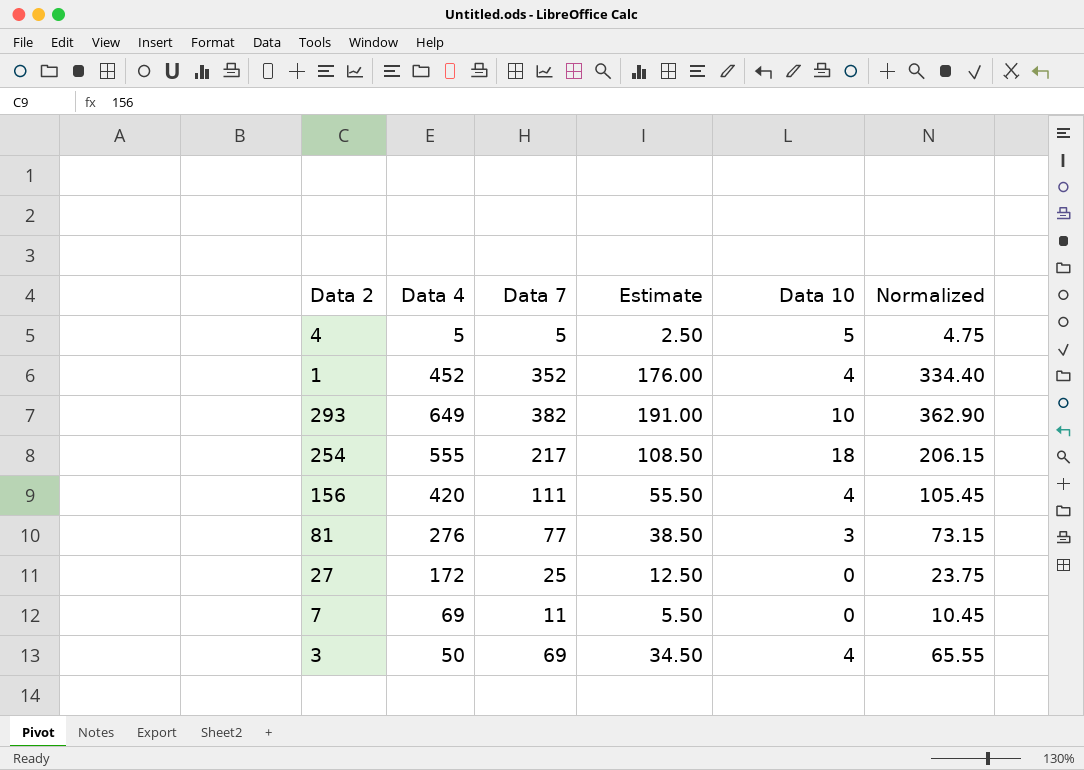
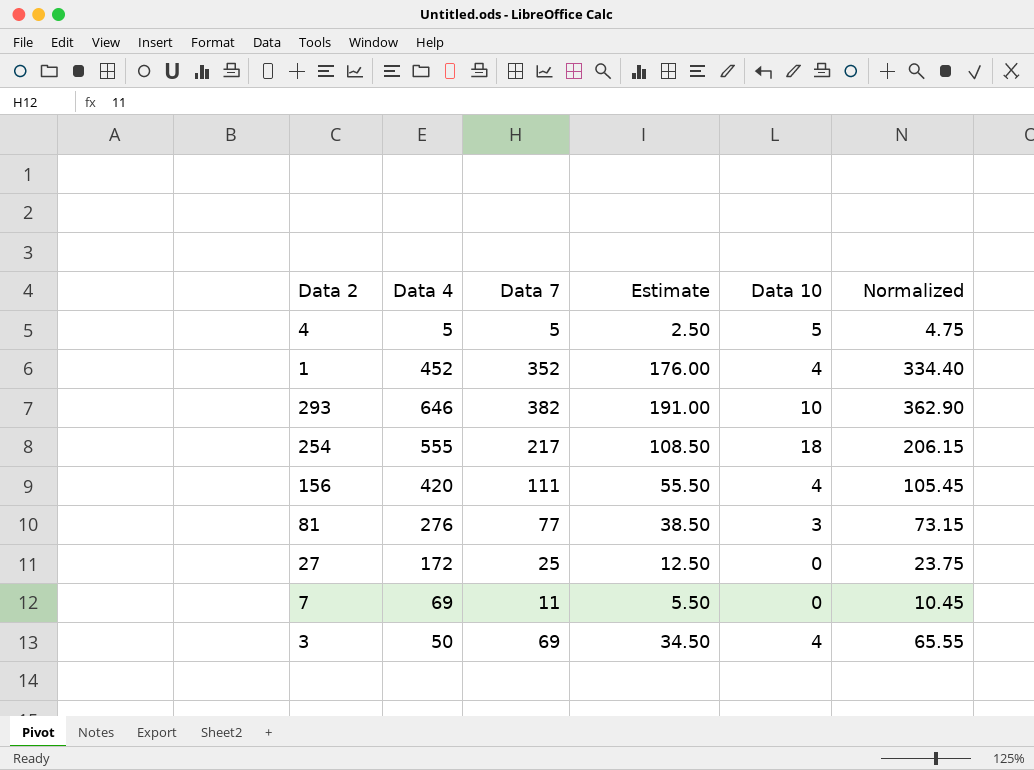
293 | Data 4: 649 -> 646

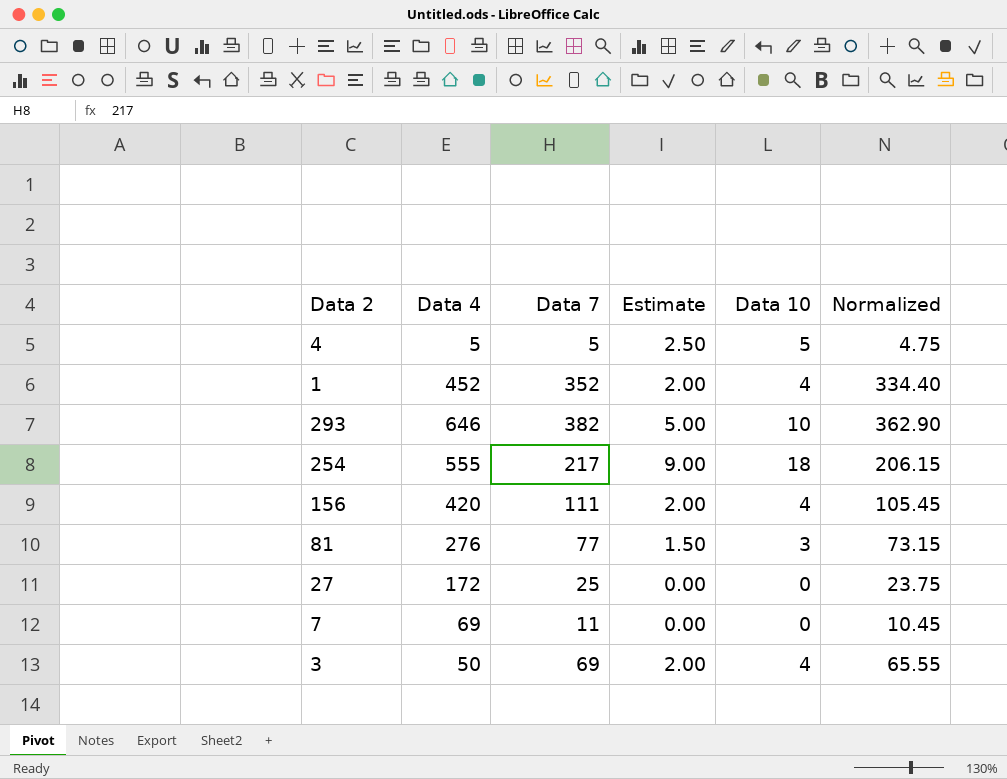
column Estimate | formula: [Data 7] * 0.5 -> [Data 10] * 0.5

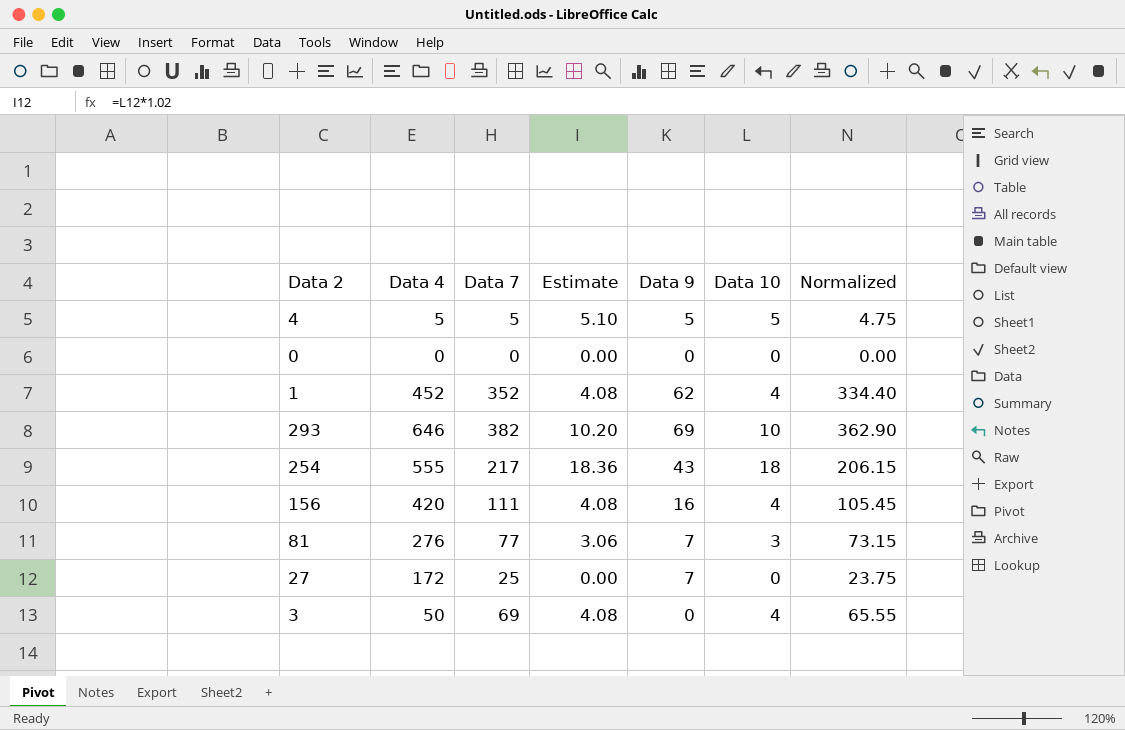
column Estimate | formula: [Data 10] * 0.5 -> [Data 10] * 1.02
column Data 9 | position: none -> 5
row 7: 69 | 11 | 0.00 | 0 | 10.45 -> none
row 0: none -> 0 | 0 | 0.00 | 0 | 0 | 0.00

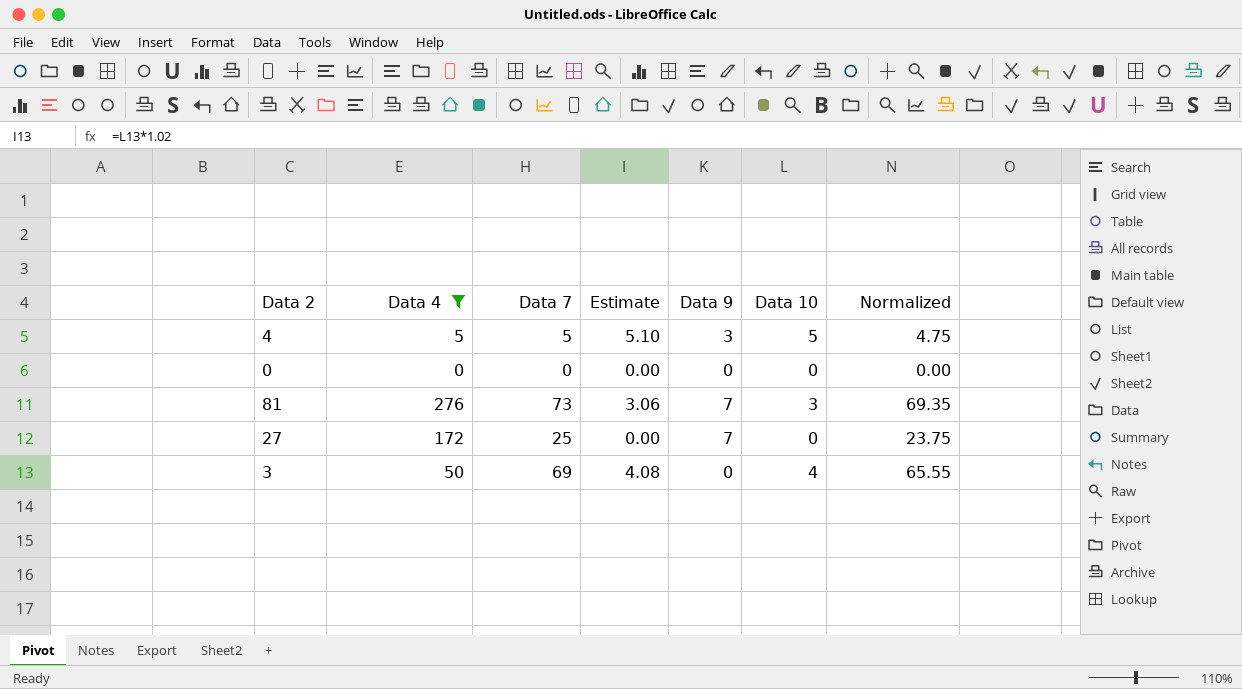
filter: none -> Data 4 <= 276
4 | Data 9: 5 -> 3
81 | Data 7: 77 -> 73
81 | Normalized: 73.15 -> 69.35

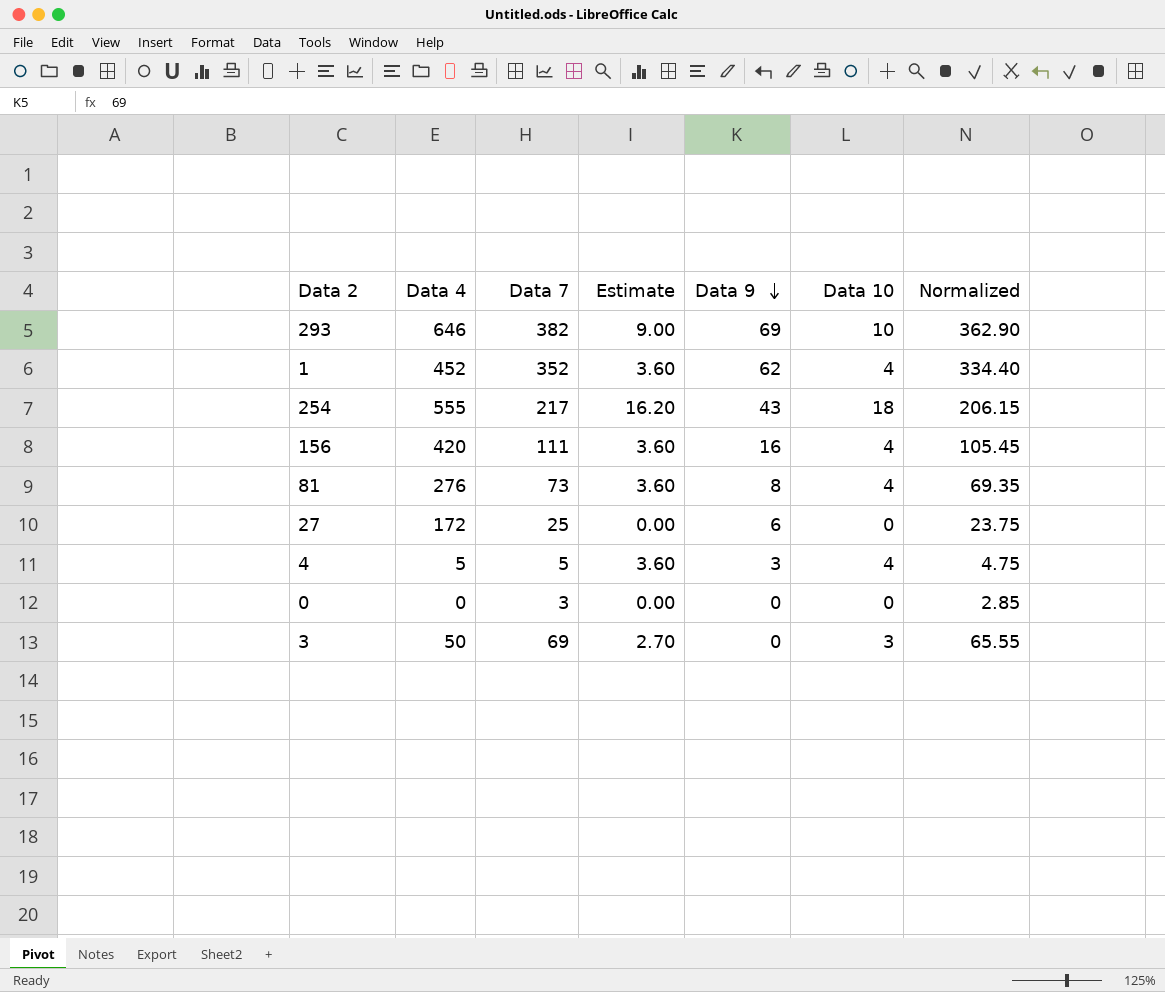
filter: Data 4 <= 276 -> none
row order: none -> Data 9 descending
column Estimate | formula: [Data 10] * 1.02 -> [Data 10] * 0.9
81 | Data 9: 7 -> 8
81 | Data 10: 3 -> 4
27 | Data 9: 7 -> 6
4 | Data 10: 5 -> 4
0 | Data 7: 0 -> 3
0 | Normalized: 0.00 -> 2.85
3 | Data 10: 4 -> 3

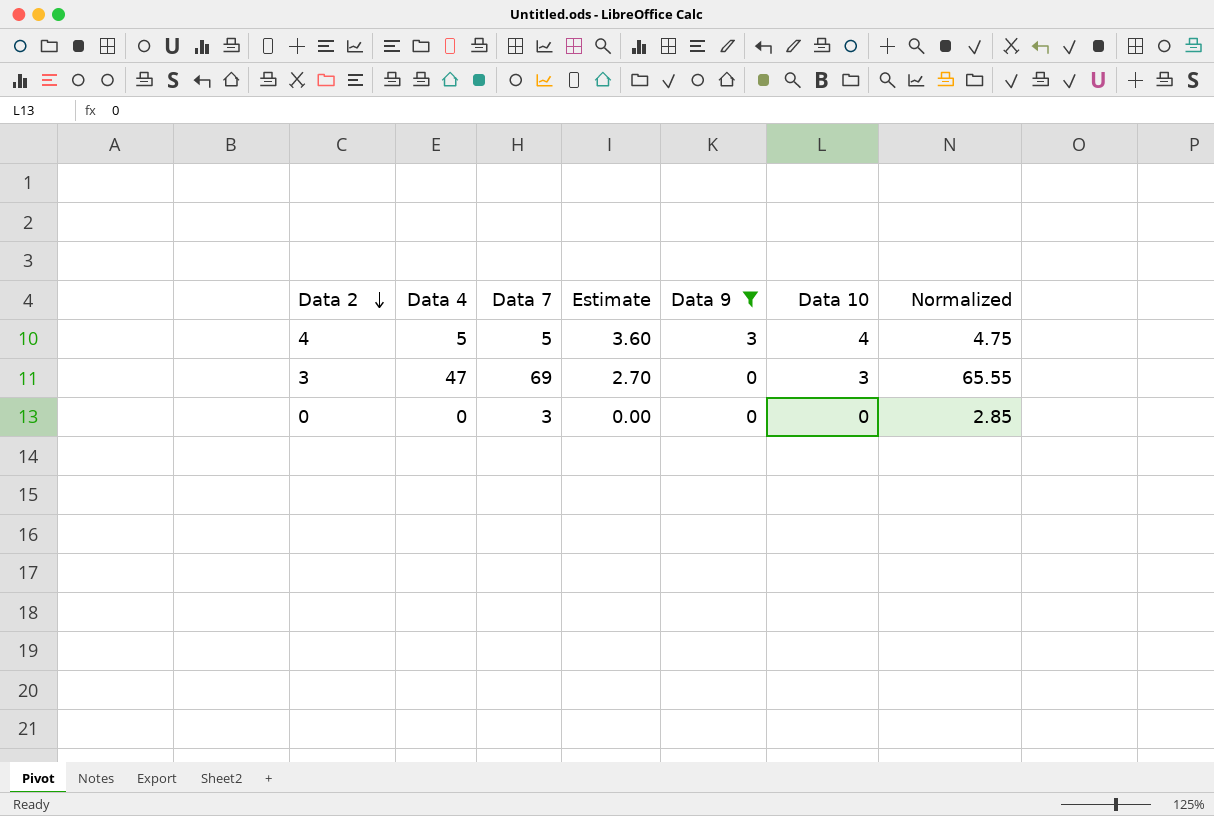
filter: none -> Data 9 <= 3
row order: Data 9 descending -> Data 2 descending
3 | Data 4: 50 -> 47

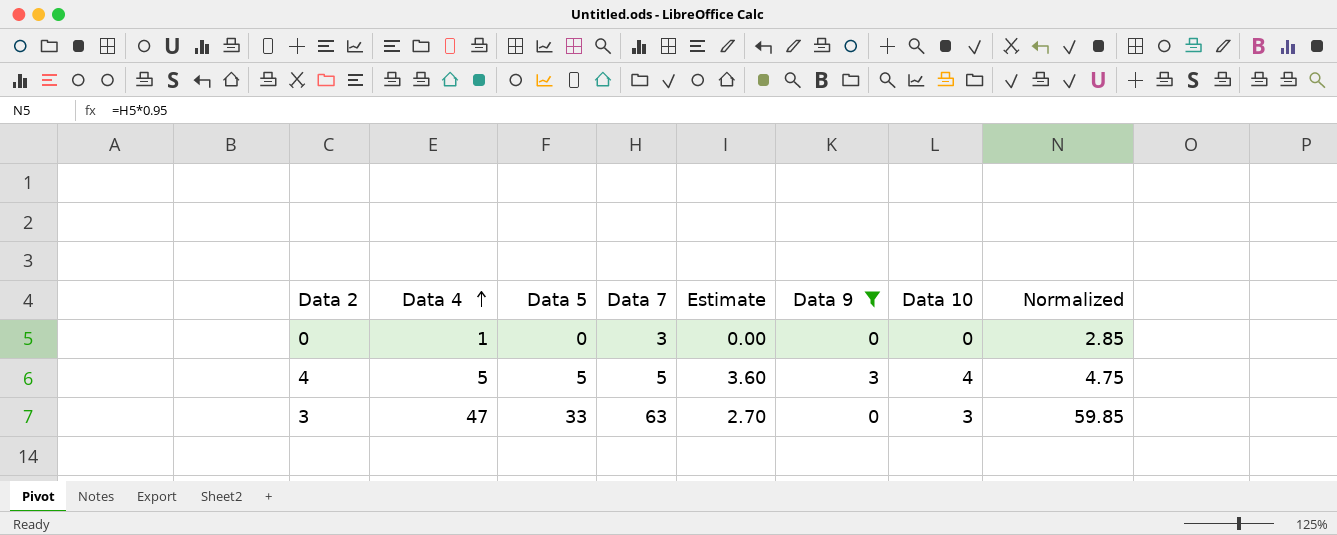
row order: Data 2 descending -> Data 4 ascending
column Data 5 | position: none -> 3
0 | Data 4: 0 -> 1
3 | Data 7: 69 -> 63
3 | Normalized: 65.55 -> 59.85

